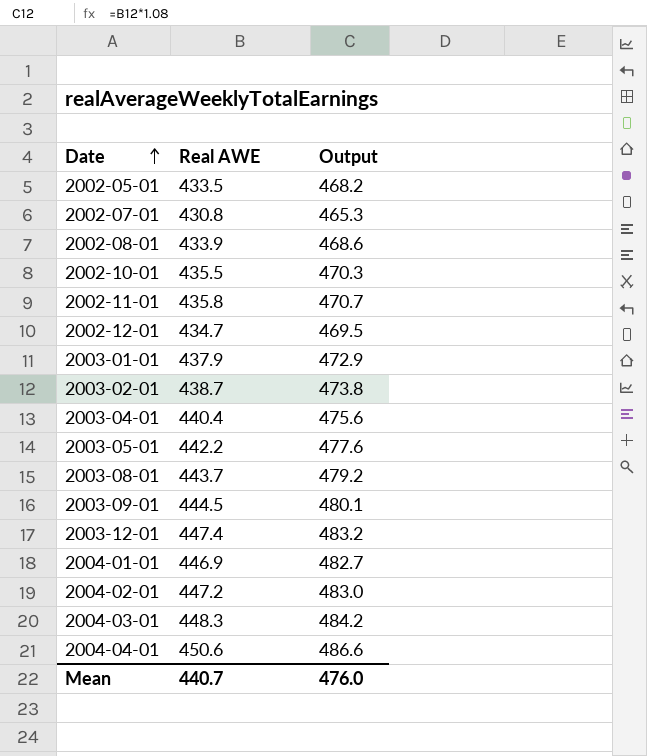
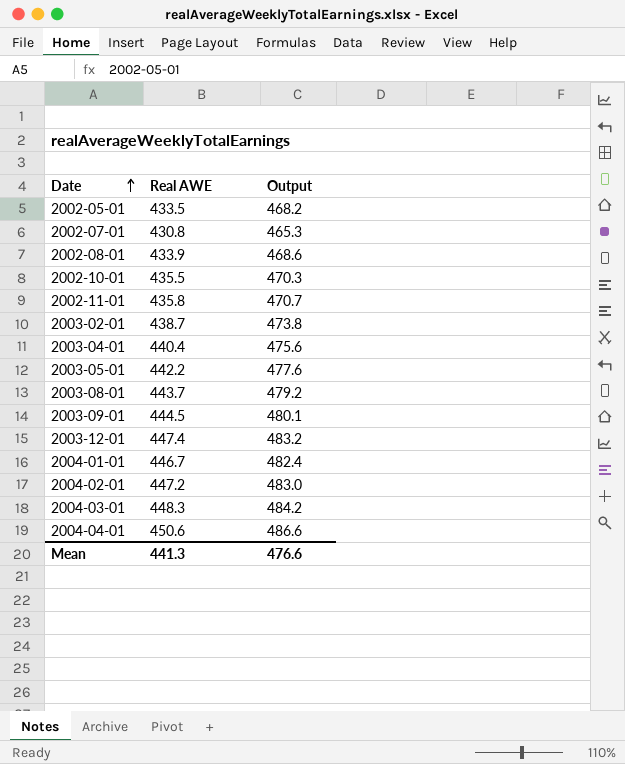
row 2002-12-01: 434.7 | 469.5 -> none
row 2003-01-01: 437.9 | 472.9 -> none
2004-01-01 | Real AWE: 446.9 -> 446.7
2004-01-01 | Output: 482.7 -> 482.4
Mean | Real AWE: 440.7 -> 441.3
Mean | Output: 476.0 -> 476.6

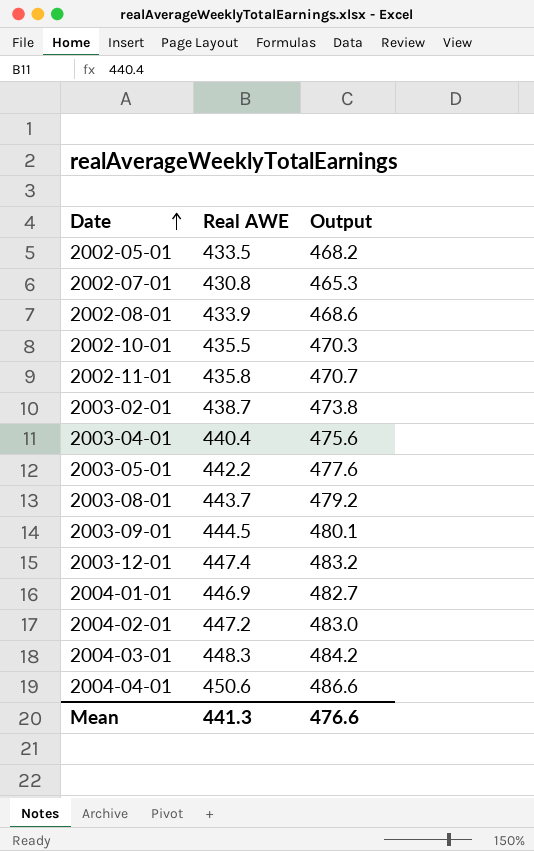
2004-01-01 | Real AWE: 446.7 -> 446.9
2004-01-01 | Output: 482.4 -> 482.7

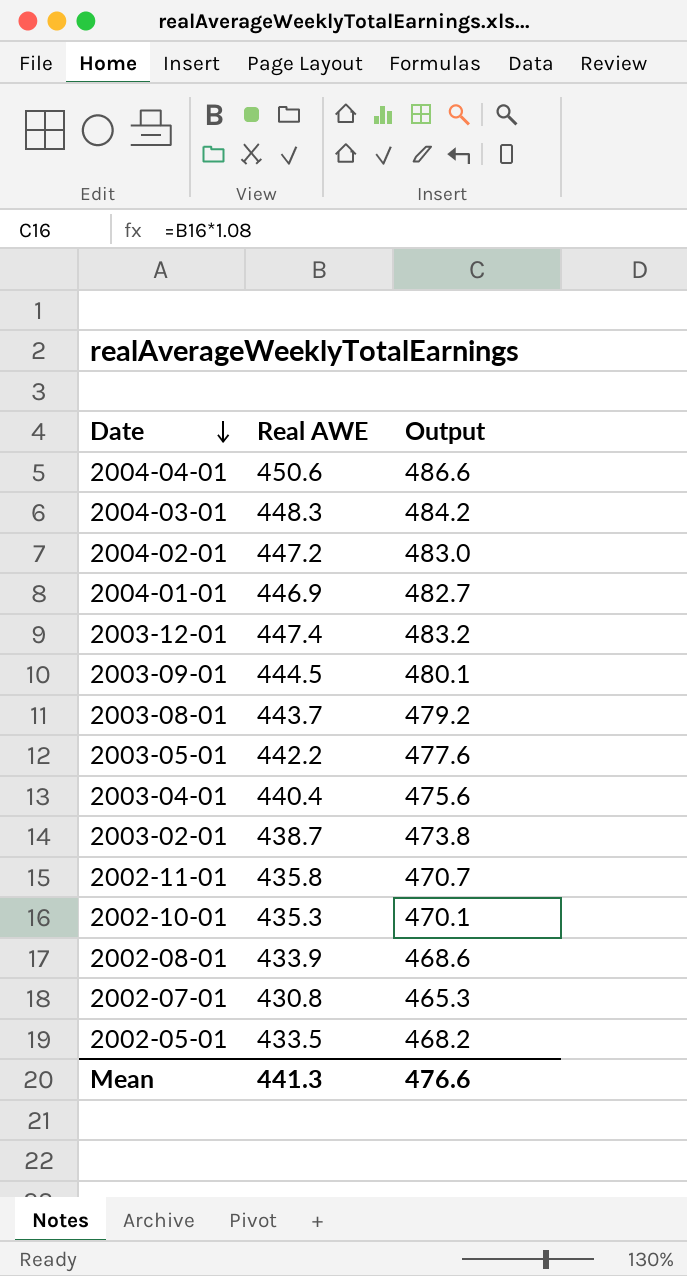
row order: Date ascending -> Date descending
2002-10-01 | Real AWE: 435.5 -> 435.3
2002-10-01 | Output: 470.3 -> 470.1

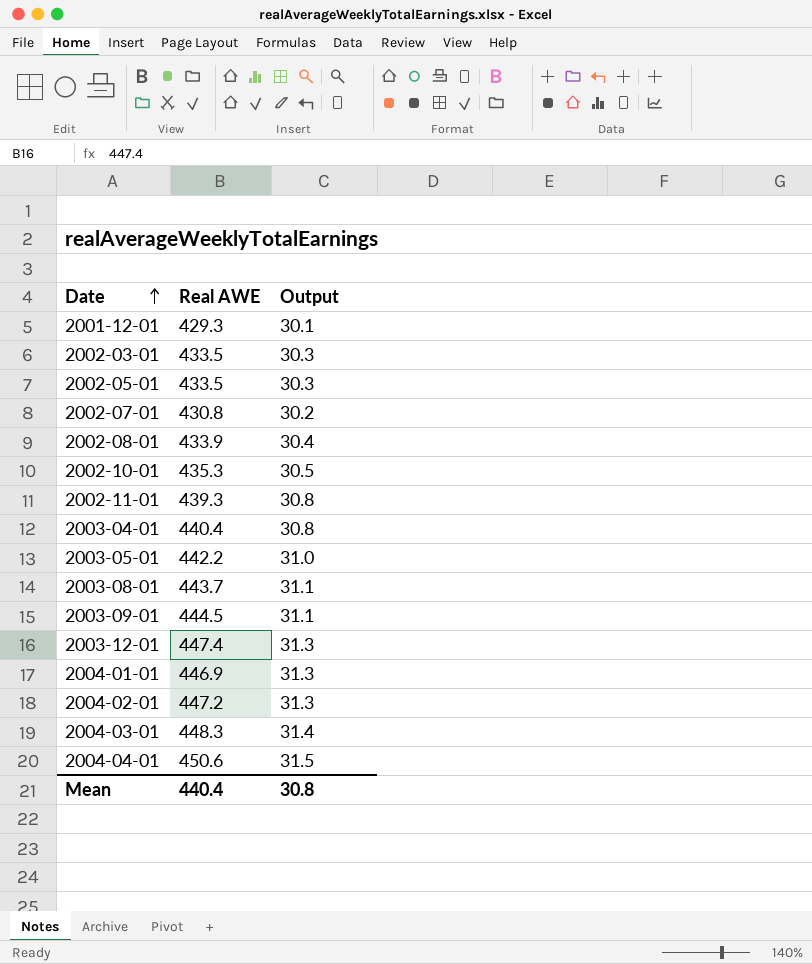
row order: Date descending -> Date ascending
column Output | formula: [Real AWE] * 1.08 -> [Real AWE] * 0.07
row 2003-02-01: 438.7 | 473.8 -> none
row 2001-12-01: none -> 429.3 | 30.1
row 2002-03-01: none -> 433.5 | 30.3
2002-11-01 | Real AWE: 435.8 -> 439.3
Mean | Real AWE: 441.3 -> 440.4
Mean | Output: 476.6 -> 30.8

